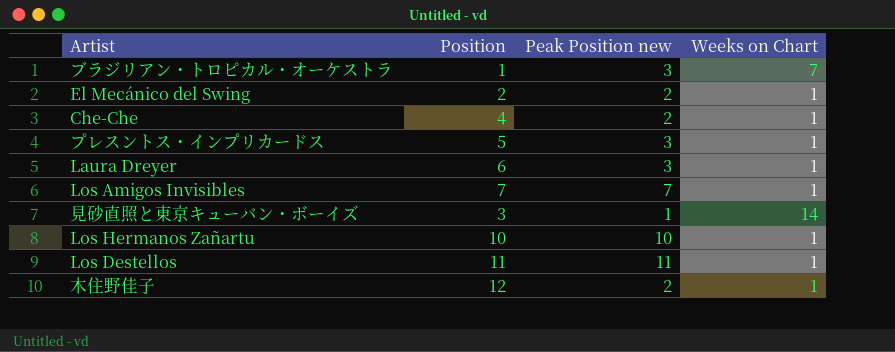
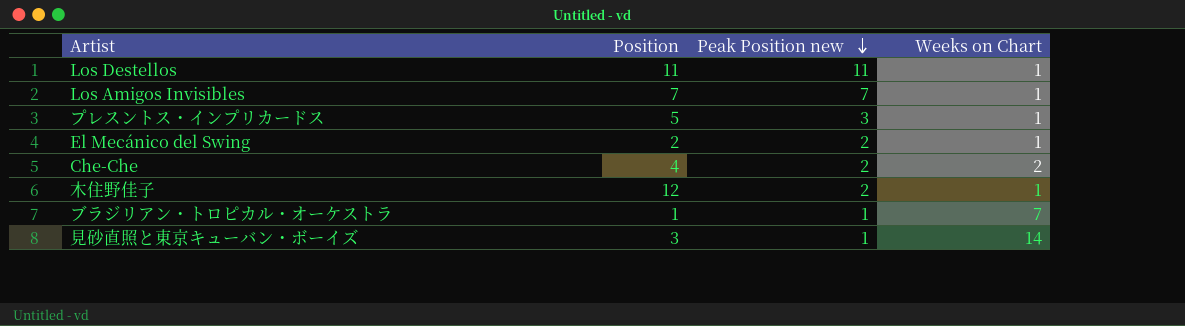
row order: none -> Peak Position new descending
row Laura Dreyer: 6 | 3 | 1 -> none
row Los Hermanos Zañartu: 10 | 10 | 1 -> none
Che-Che | Weeks on Chart: 1 -> 2
ブラジリアン・トロピカル・オーケストラ | Peak Position new: 3 -> 1

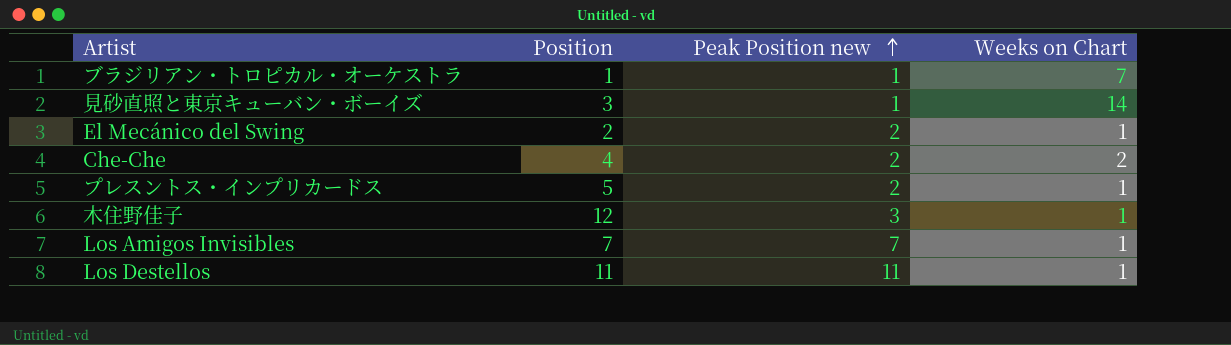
row order: Peak Position new descending -> Peak Position new ascending
プレスントス・インプリカードス | Peak Position new: 3 -> 2
木住野佳子 | Peak Position new: 2 -> 3

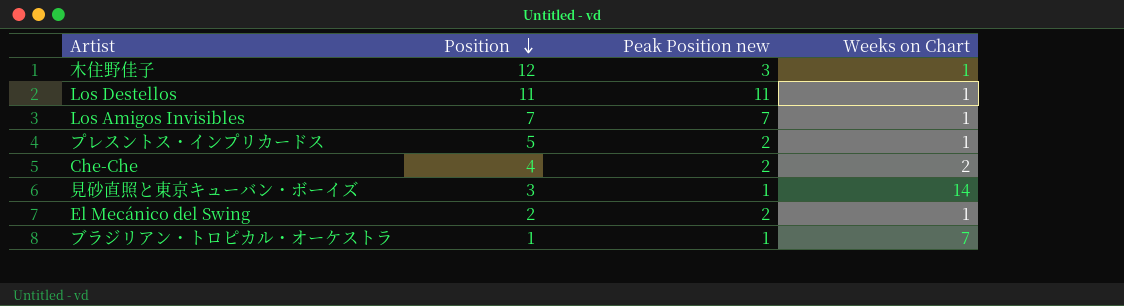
row order: Peak Position new ascending -> Position descending

